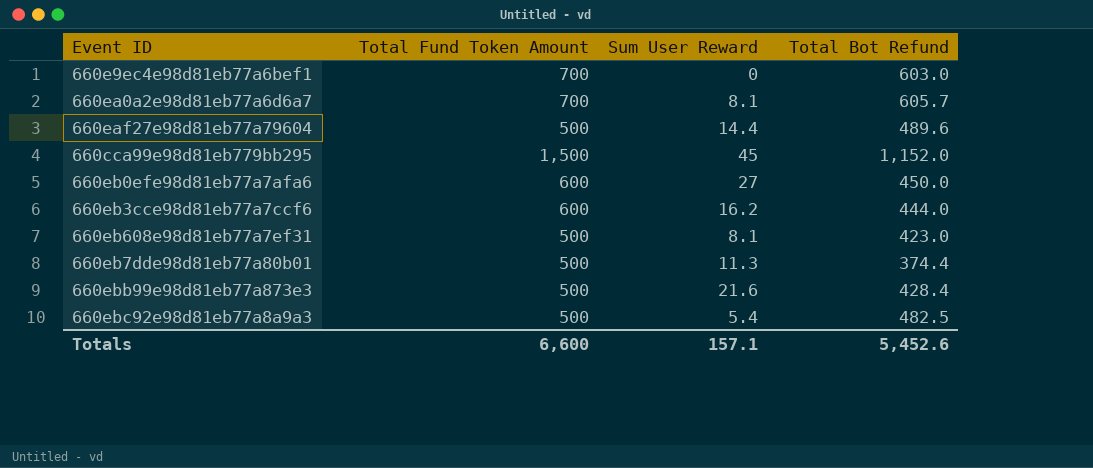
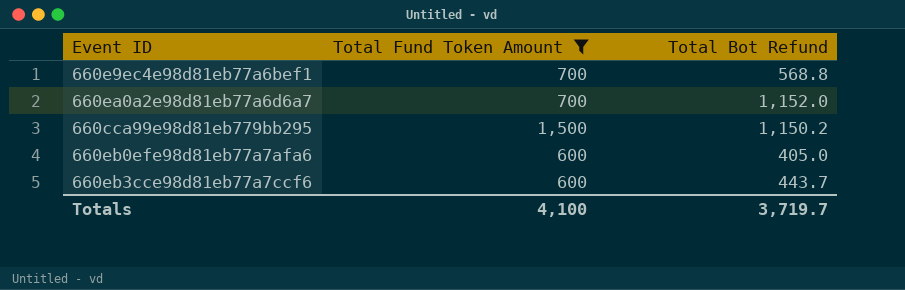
filter: none -> Total Fund Token Amount != 500
column Sum User Reward | position: 3 -> none
660e9ec4e98d81eb77a6bef1 | Total Bot Refund: 603.0 -> 568.8
660ea0a2e98d81eb77a6d6a7 | Total Bot Refund: 605.7 -> 1,152.0
660cca99e98d81eb779bb295 | Total Bot Refund: 1,152.0 -> 1,150.2
660eb0efe98d81eb77a7afa6 | Total Bot Refund: 450.0 -> 405.0
660eb3cce98d81eb77a7ccf6 | Total Bot Refund: 444.0 -> 443.7
Totals | Total Fund Token Amount: 6,600 -> 4,100
Totals | Total Bot Refund: 5,452.6 -> 3,719.7

